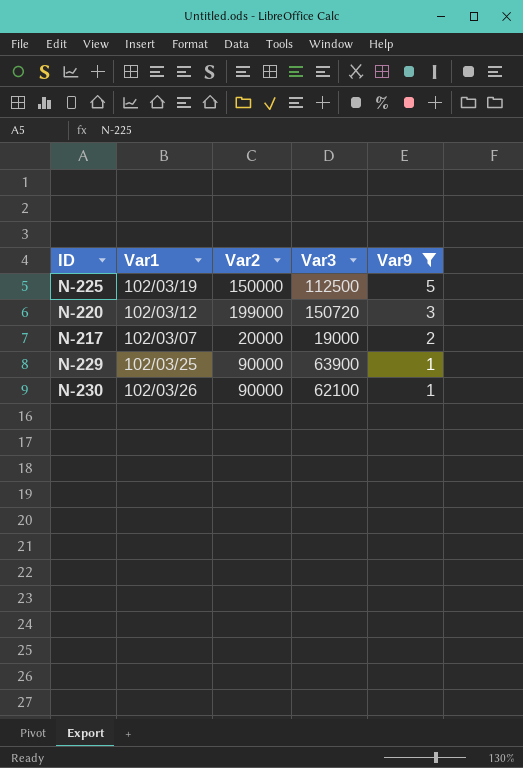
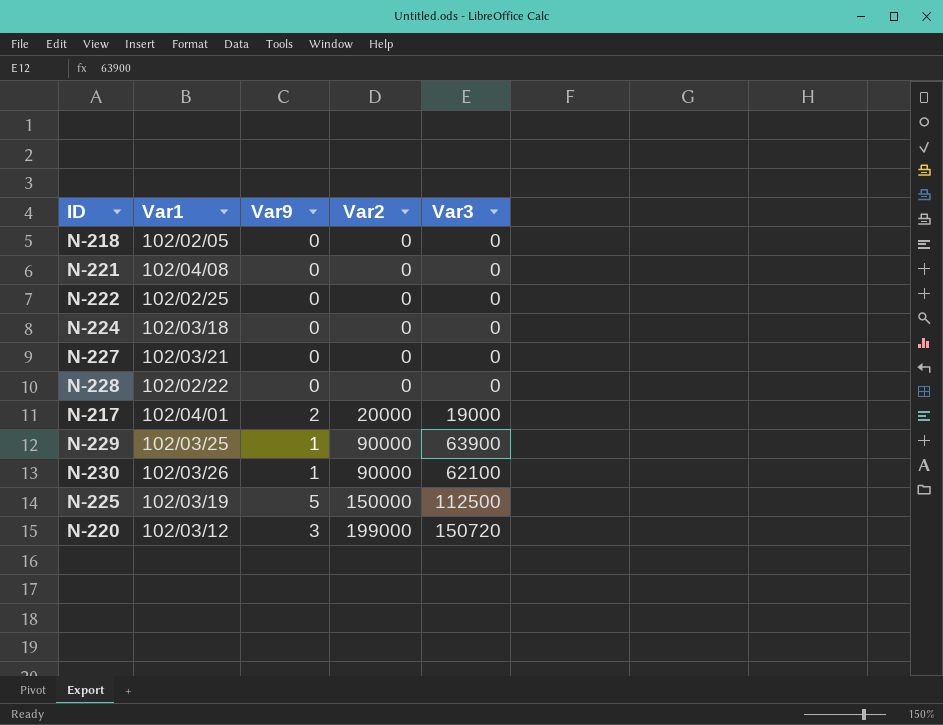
filter: Var9 != 0 -> none
row order: Var9 descending -> Var2 ascending
column Var9 | position: 5 -> 3
N-217 | Var1: 102/03/07 -> 102/04/01

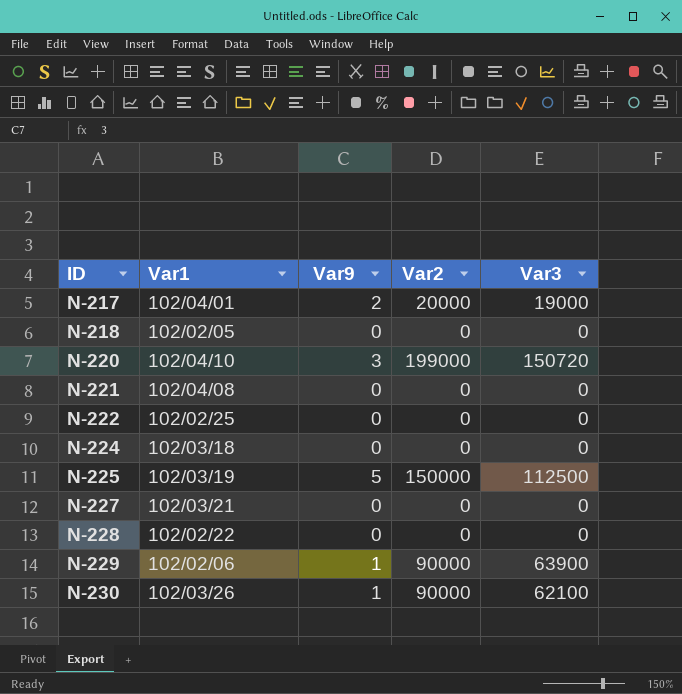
row order: Var2 ascending -> ID ascending
N-220 | Var1: 102/03/12 -> 102/04/10
N-229 | Var1: 102/03/25 -> 102/02/06

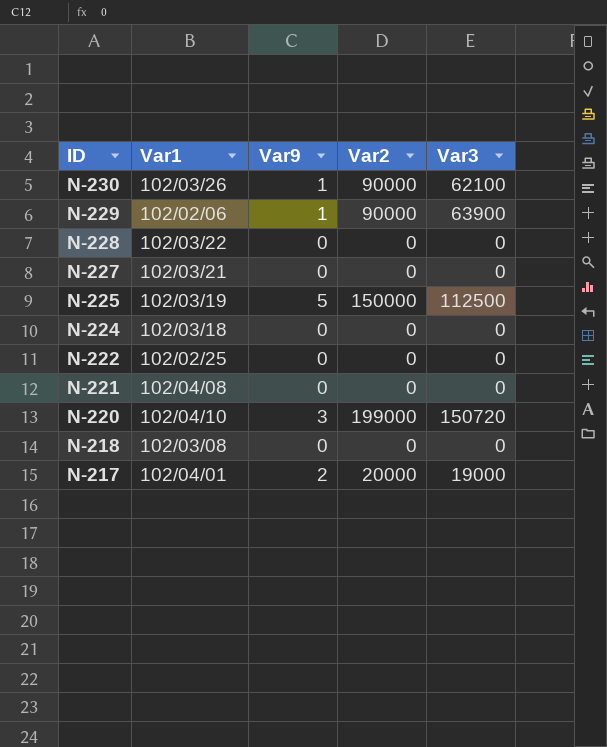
row order: ID ascending -> ID descending
N-228 | Var1: 102/02/22 -> 102/03/22
N-218 | Var1: 102/02/05 -> 102/03/08

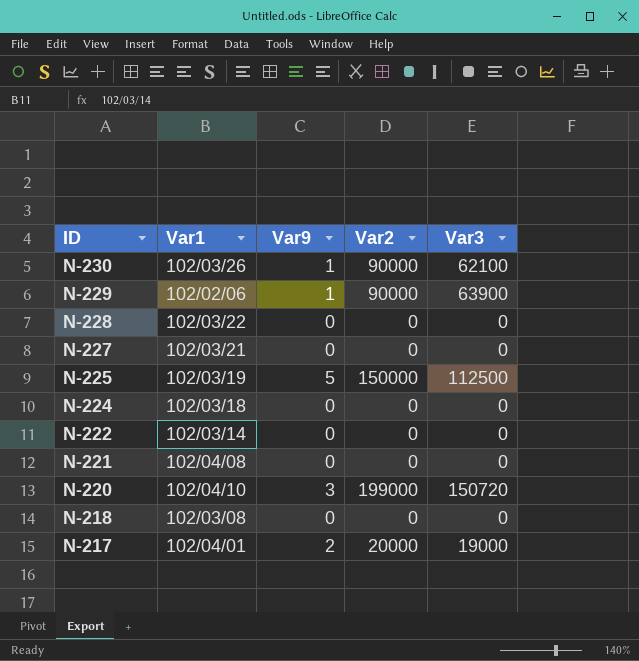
N-222 | Var1: 102/02/25 -> 102/03/14

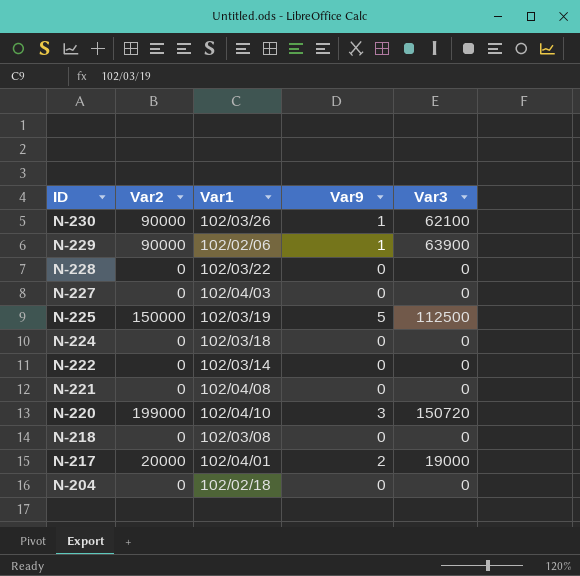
column Var2 | position: 4 -> 2
N-227 | Var1: 102/03/21 -> 102/04/03
row N-204: none -> 0 | 102/02/18 | 0 | 0

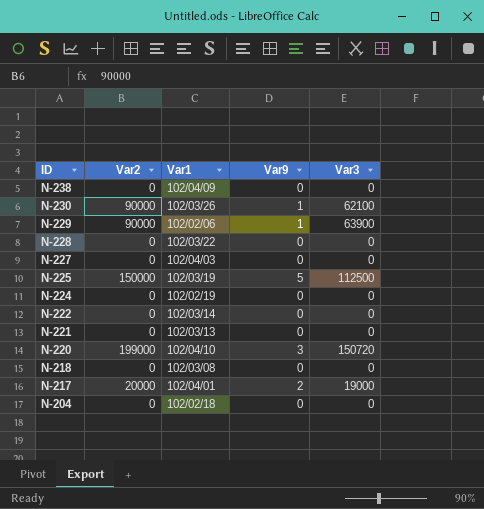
row N-238: none -> 0 | 102/04/09 | 0 | 0
N-224 | Var1: 102/03/18 -> 102/02/19
N-221 | Var1: 102/04/08 -> 102/03/13

